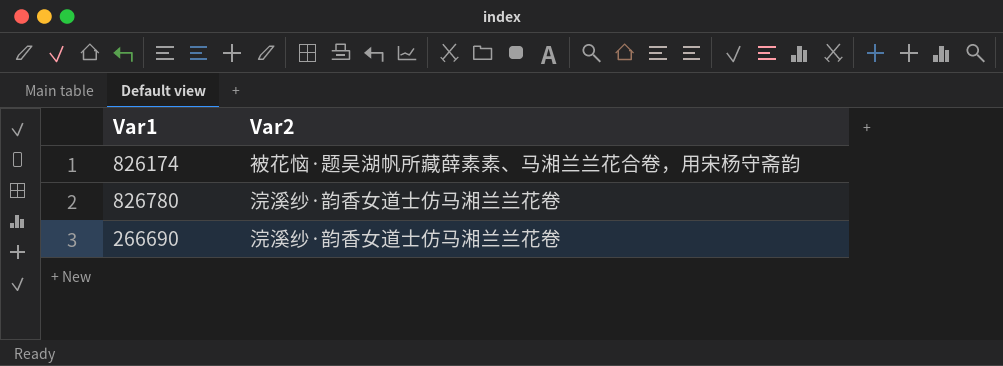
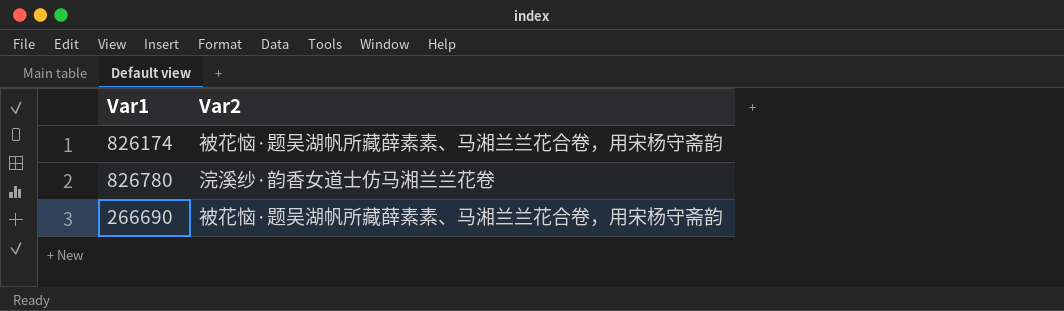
266690 | Var2: 浣溪纱·韵香女道士仿马湘兰兰花卷 -> 被花恼·题吴湖帆所藏薛素素、马湘兰兰花合卷，用宋杨守斋韵

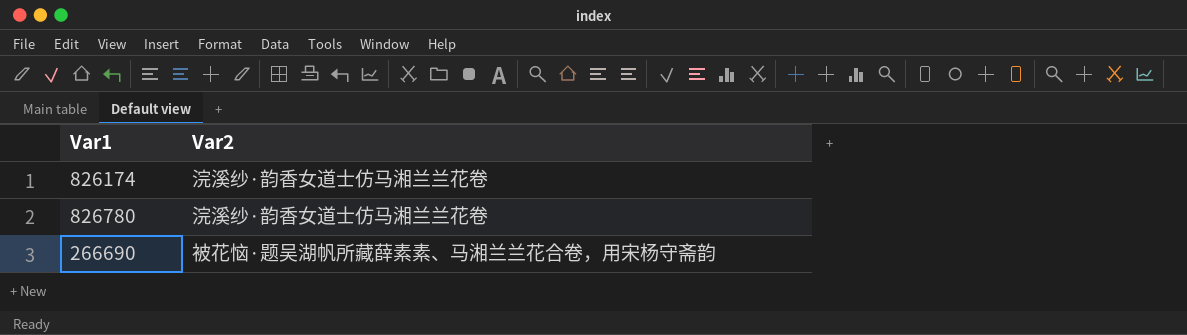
826174 | Var2: 被花恼·题吴湖帆所藏薛素素、马湘兰兰花合卷，用宋杨守斋韵 -> 浣溪纱·韵香女道士仿马湘兰兰花卷

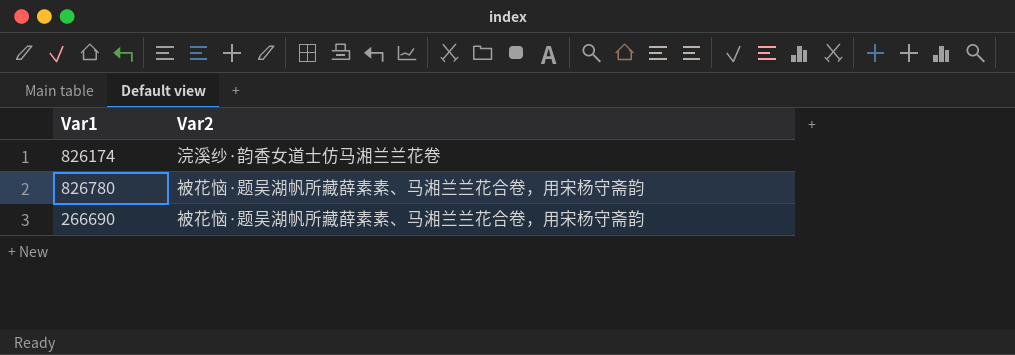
826780 | Var2: 浣溪纱·韵香女道士仿马湘兰兰花卷 -> 被花恼·题吴湖帆所藏薛素素、马湘兰兰花合卷，用宋杨守斋韵

